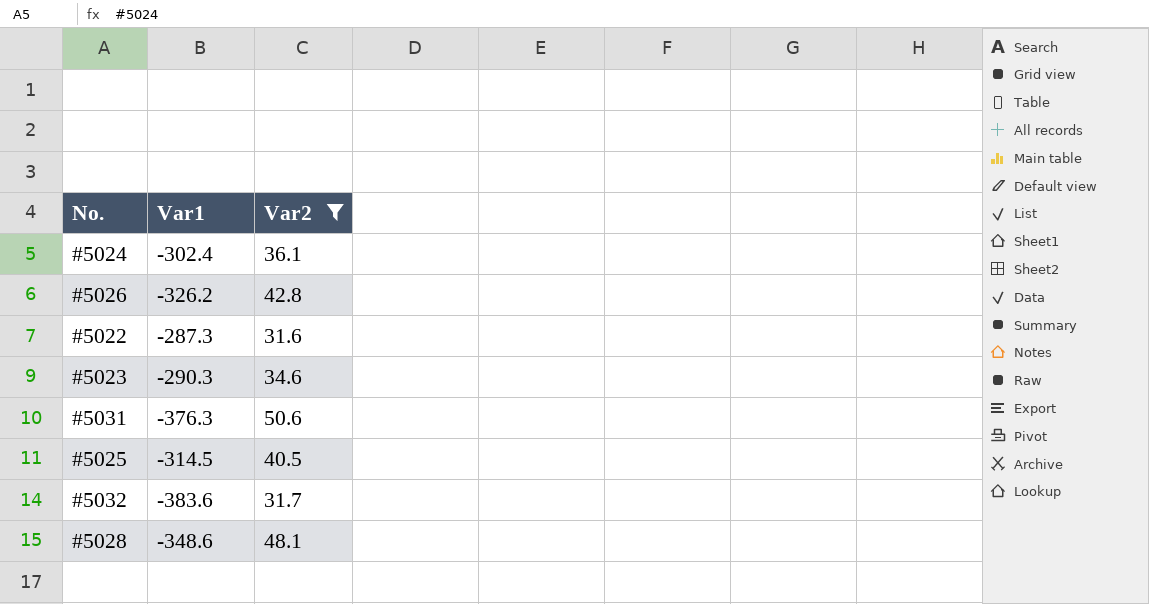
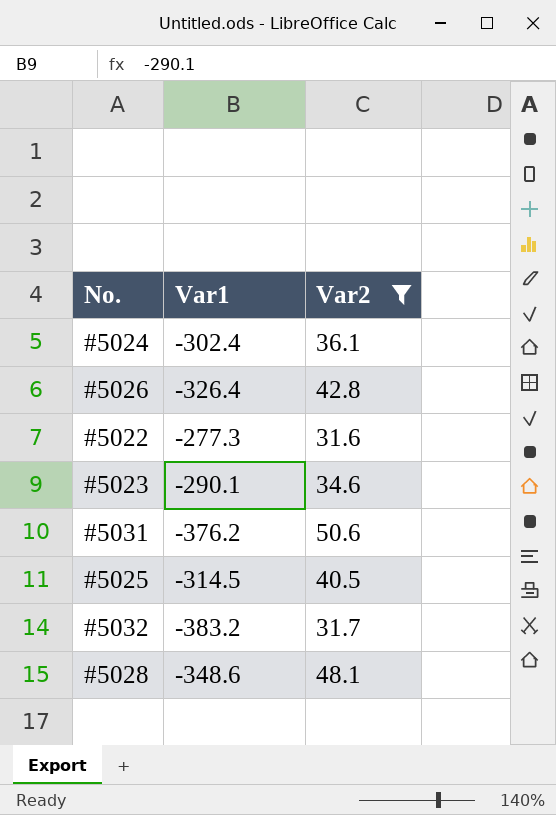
#5026 | Var1: -326.2 -> -326.4
#5022 | Var1: -287.3 -> -277.3
#5023 | Var1: -290.3 -> -290.1
#5031 | Var1: -376.3 -> -376.2
#5032 | Var1: -383.6 -> -383.2

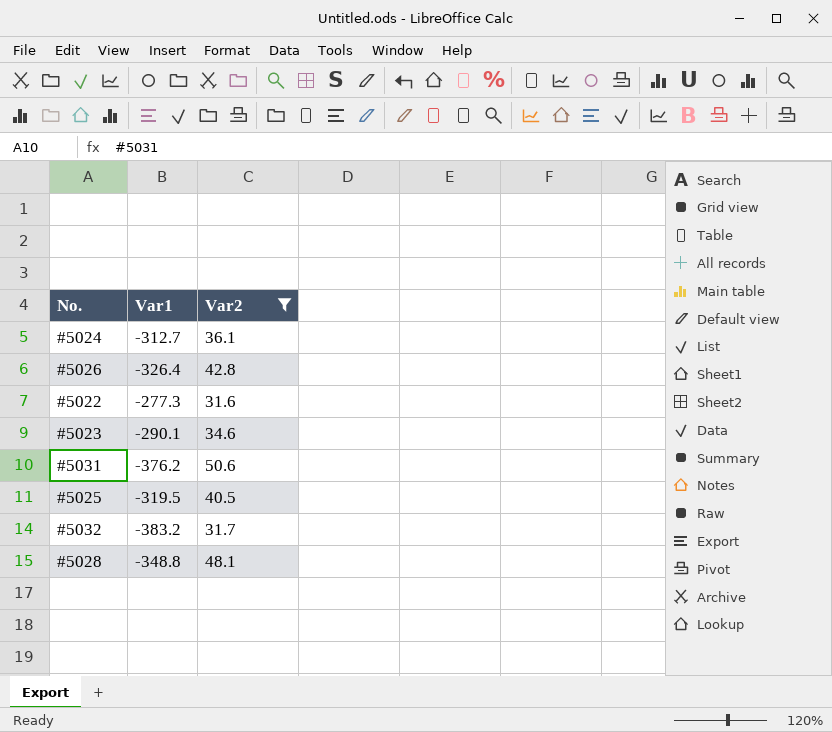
#5024 | Var1: -302.4 -> -312.7
#5025 | Var1: -314.5 -> -319.5
#5028 | Var1: -348.6 -> -348.8

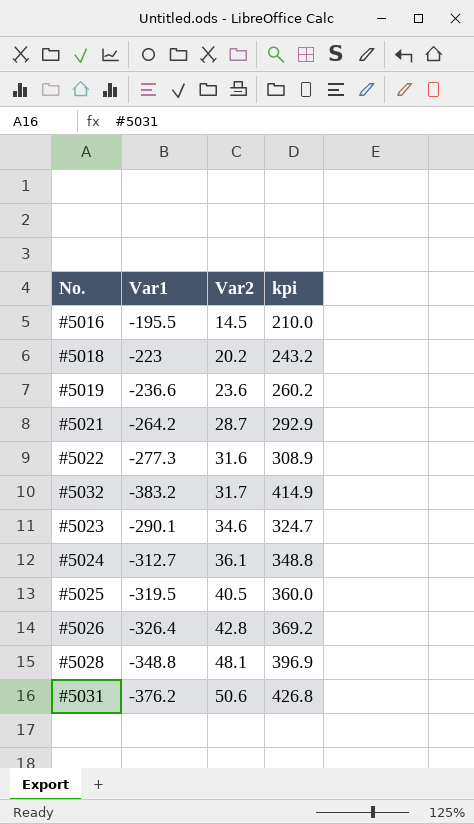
filter: Var2 >= 31.6 -> none
row order: none -> Var2 ascending
column kpi | formula: none -> [Var2] - [Var1]

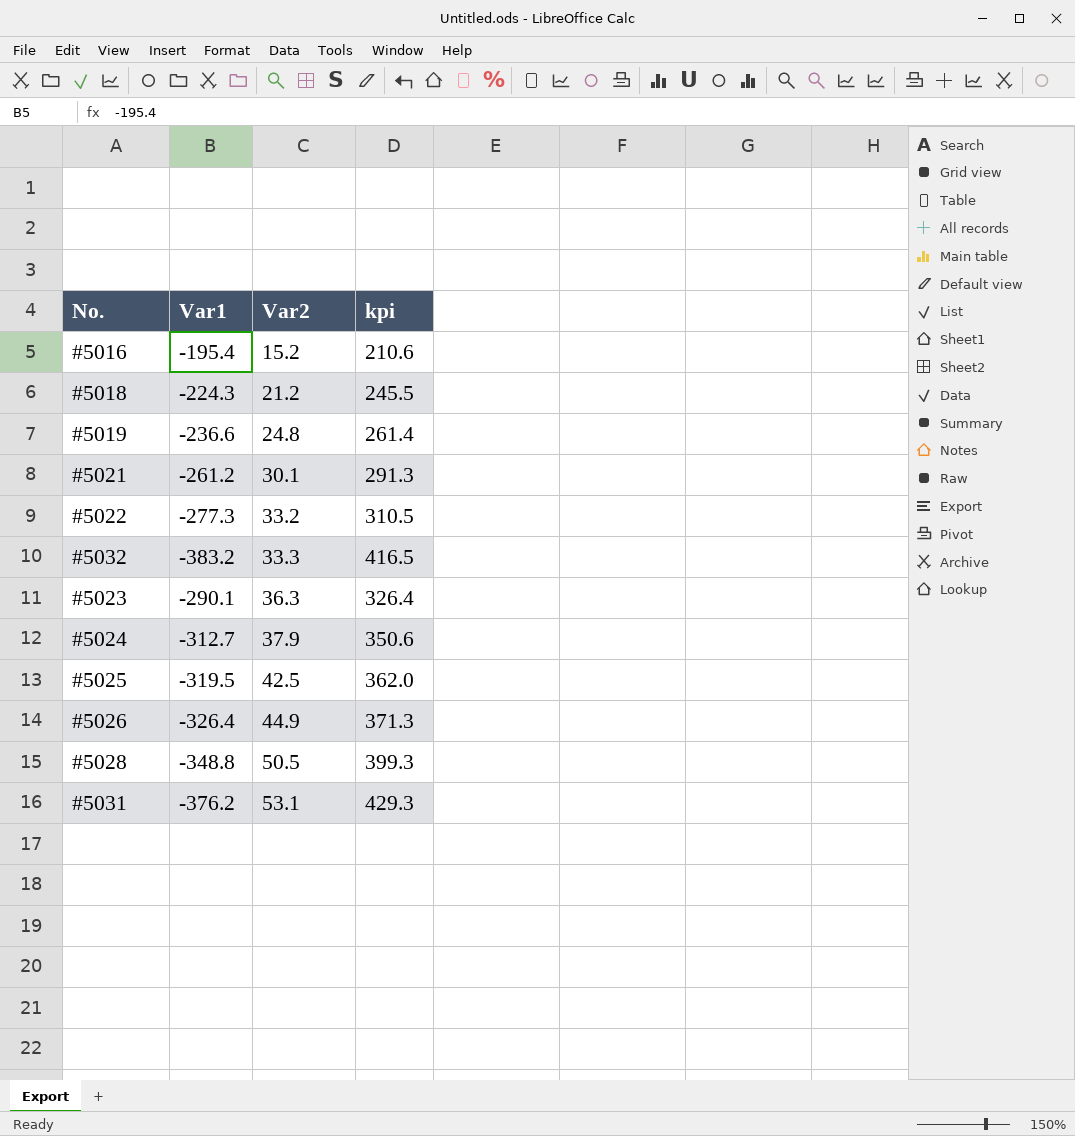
#5016 | Var1: -195.5 -> -195.4
#5016 | Var2: 14.5 -> 15.2
#5016 | kpi: 210.0 -> 210.6
#5018 | Var1: -223 -> -224.3
#5018 | Var2: 20.2 -> 21.2
#5018 | kpi: 243.2 -> 245.5
#5019 | Var2: 23.6 -> 24.8
#5019 | kpi: 260.2 -> 261.4
#5021 | Var1: -264.2 -> -261.2
#5021 | Var2: 28.7 -> 30.1
#5021 | kpi: 292.9 -> 291.3
#5022 | Var2: 31.6 -> 33.2
#5022 | kpi: 308.9 -> 310.5
#5032 | Var2: 31.7 -> 33.3
#5032 | kpi: 414.9 -> 416.5
#5023 | Var2: 34.6 -> 36.3
#5023 | kpi: 324.7 -> 326.4
#5024 | Var2: 36.1 -> 37.9
#5024 | kpi: 348.8 -> 350.6
#5025 | Var2: 40.5 -> 42.5
#5025 | kpi: 360.0 -> 362.0
#5026 | Var2: 42.8 -> 44.9
#5026 | kpi: 369.2 -> 371.3
#5028 | Var2: 48.1 -> 50.5
#5028 | kpi: 396.9 -> 399.3
#5031 | Var2: 50.6 -> 53.1
#5031 | kpi: 426.8 -> 429.3

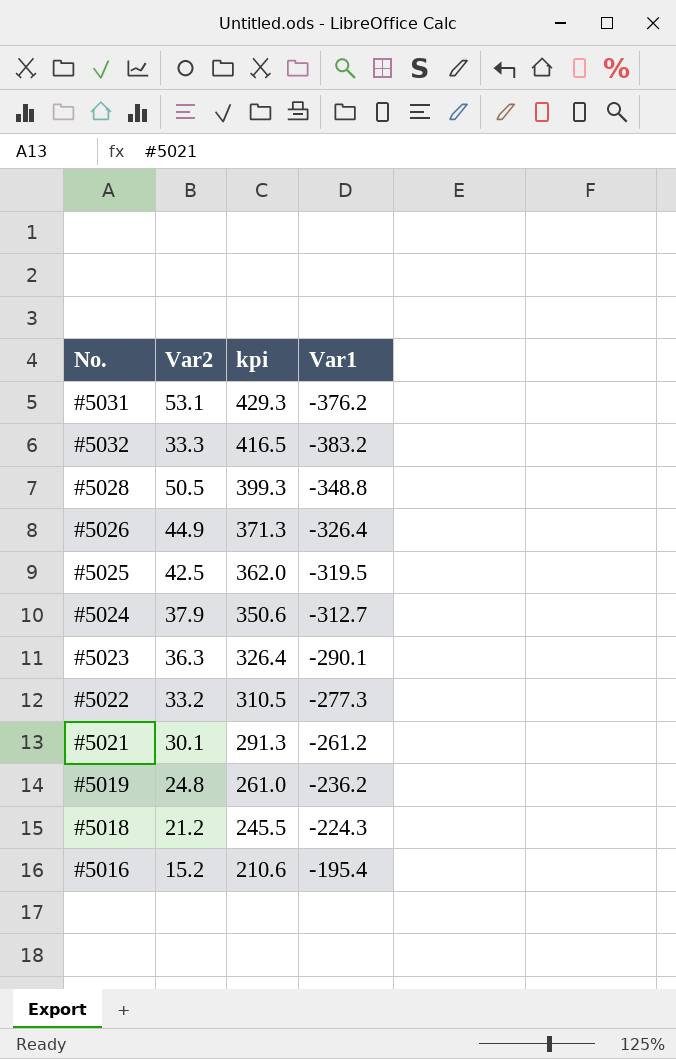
row order: Var2 ascending -> kpi descending
column Var1 | position: 2 -> 4
#5019 | kpi: 261.4 -> 261.0
#5019 | Var1: -236.6 -> -236.2

